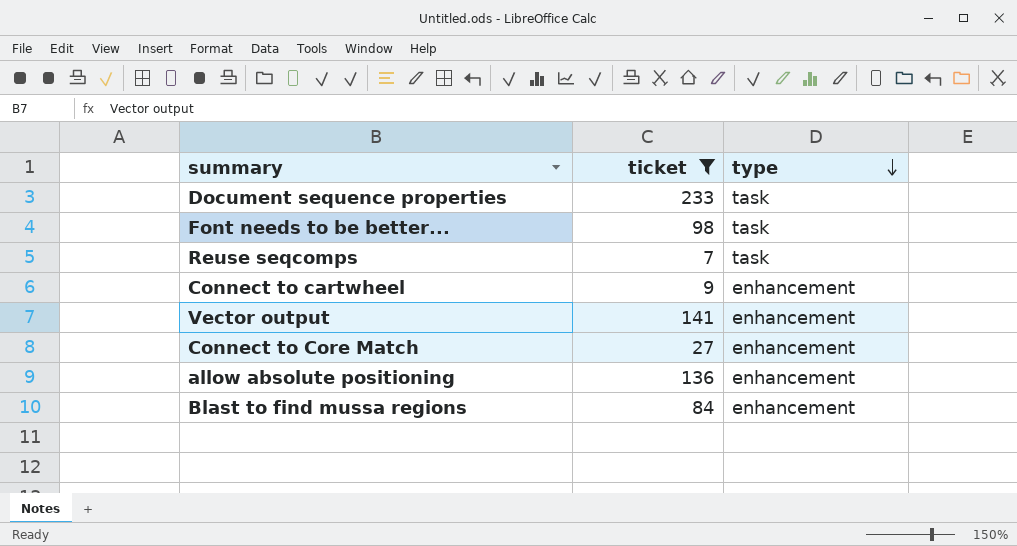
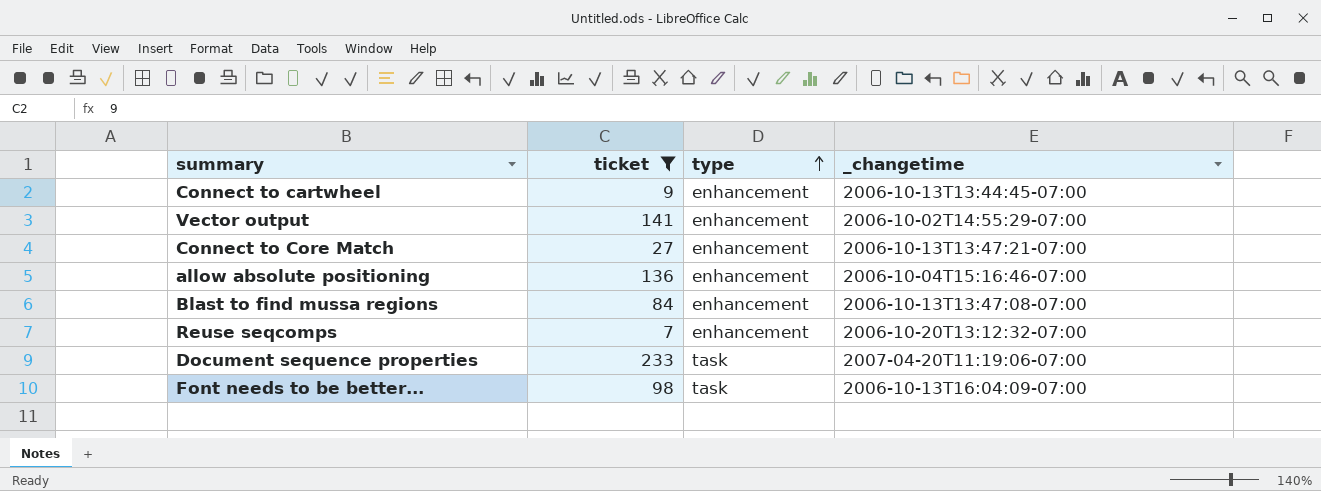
row order: type descending -> type ascending
column _changetime | position: none -> 4
Reuse seqcomps | type: task -> enhancement

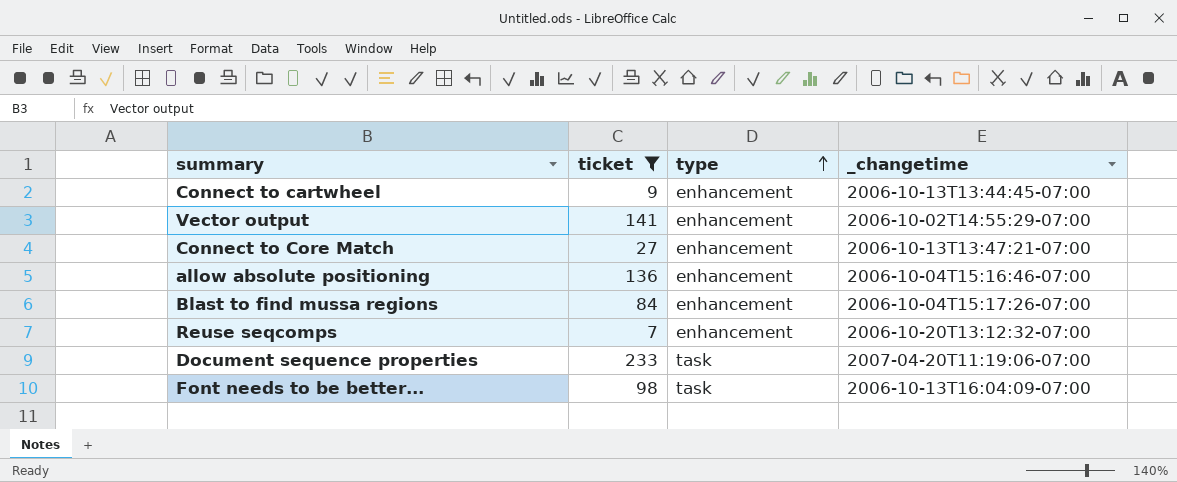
Blast to find mussa regions | _changetime: 2006-10-13T13:47:08-07:00 -> 2006-10-04T15:17:26-07:00

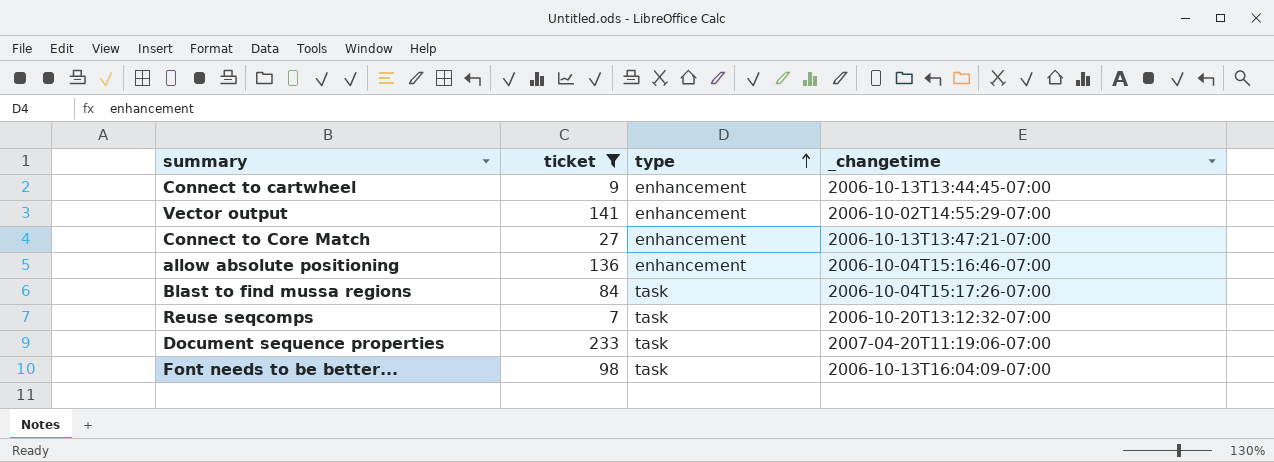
Blast to find mussa regions | type: enhancement -> task
Reuse seqcomps | type: enhancement -> task

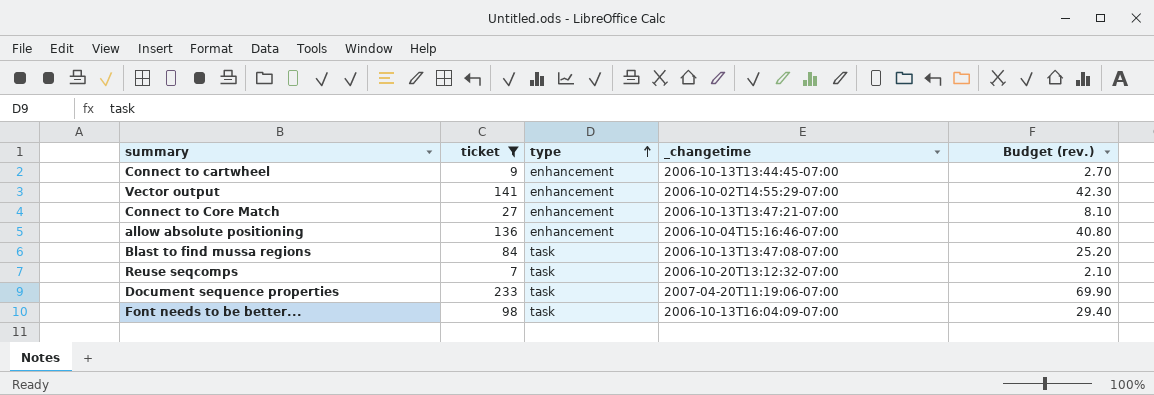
column Budget (rev.) | formula: none -> [ticket] * 0.3
Blast to find mussa regions | _changetime: 2006-10-04T15:17:26-07:00 -> 2006-10-13T13:47:08-07:00

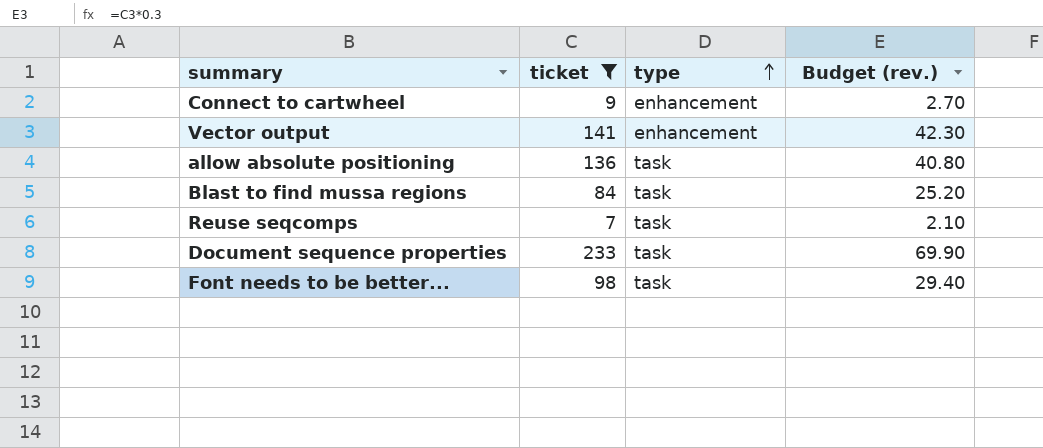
column _changetime | position: 4 -> none
row Connect to Core Match: 27 | enhancement | 2006-10-13T13:47:21-07:00 | 8.10 -> none
allow absolute positioning | type: enhancement -> task

